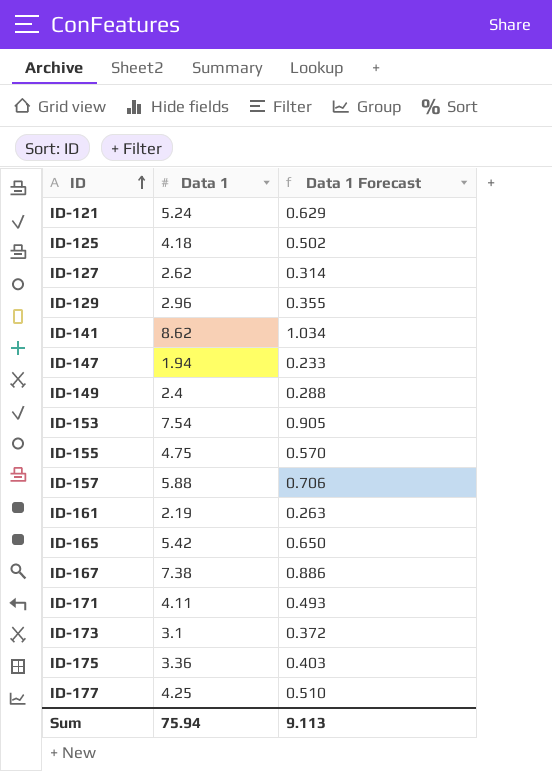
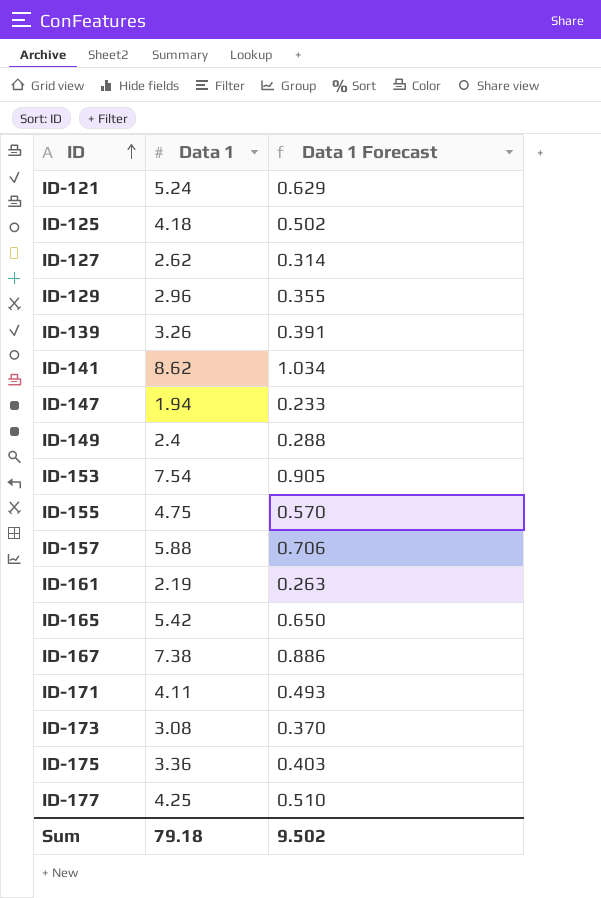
row ID-139: none -> 3.26 | 0.391
ID-173 | Data 1: 3.1 -> 3.08
ID-173 | Data 1 Forecast: 0.372 -> 0.370
Sum | Data 1: 75.94 -> 79.18
Sum | Data 1 Forecast: 9.113 -> 9.502

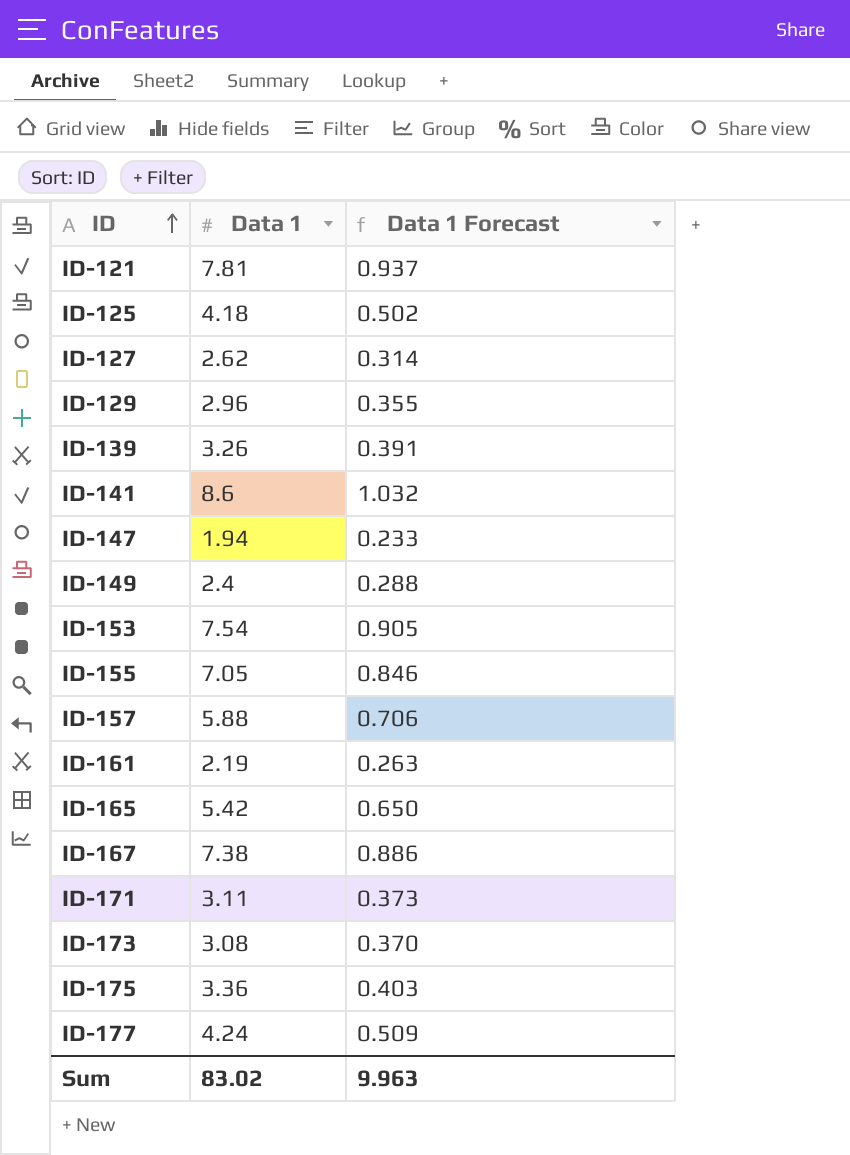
ID-121 | Data 1: 5.24 -> 7.81
ID-121 | Data 1 Forecast: 0.629 -> 0.937
ID-141 | Data 1: 8.62 -> 8.6
ID-141 | Data 1 Forecast: 1.034 -> 1.032
ID-155 | Data 1: 4.75 -> 7.05
ID-155 | Data 1 Forecast: 0.570 -> 0.846
ID-171 | Data 1: 4.11 -> 3.11
ID-171 | Data 1 Forecast: 0.493 -> 0.373
ID-177 | Data 1: 4.25 -> 4.24
ID-177 | Data 1 Forecast: 0.510 -> 0.509
Sum | Data 1: 79.18 -> 83.02
Sum | Data 1 Forecast: 9.502 -> 9.963

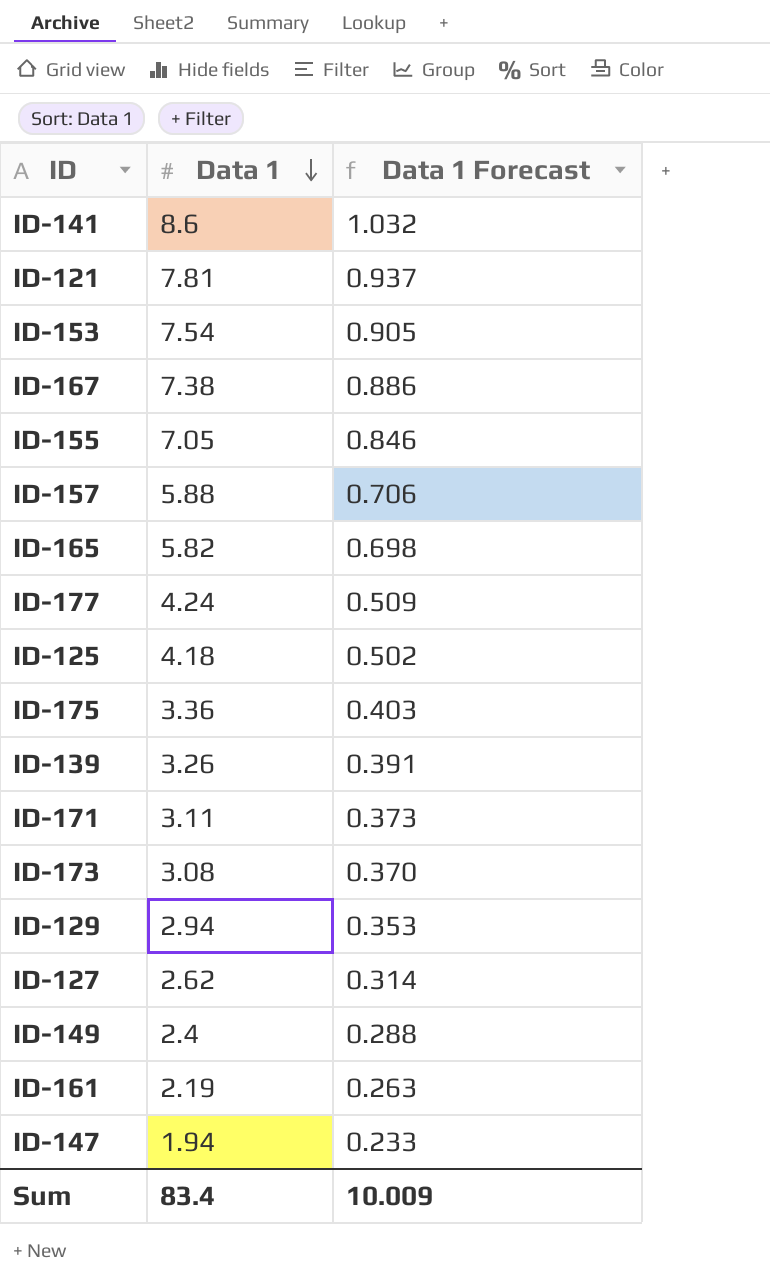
row order: ID ascending -> Data 1 descending
ID-165 | Data 1: 5.42 -> 5.82
ID-165 | Data 1 Forecast: 0.650 -> 0.698
ID-129 | Data 1: 2.96 -> 2.94
ID-129 | Data 1 Forecast: 0.355 -> 0.353
Sum | Data 1: 83.02 -> 83.4
Sum | Data 1 Forecast: 9.963 -> 10.009

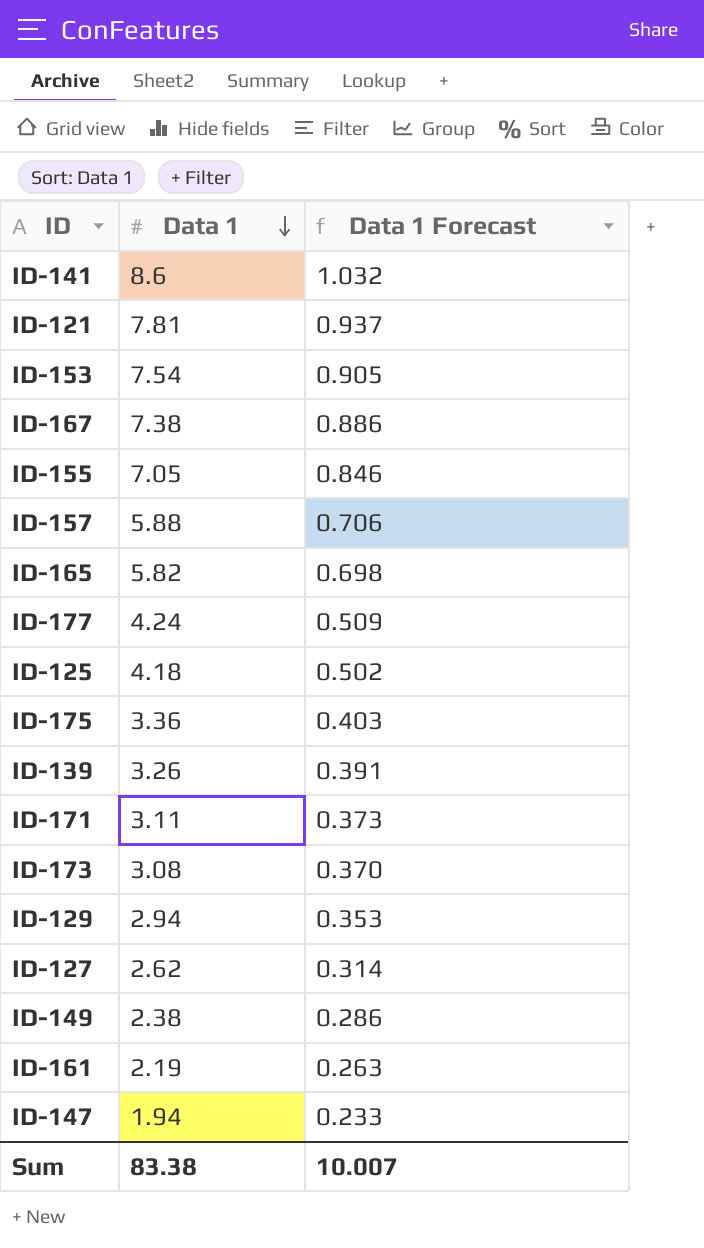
ID-149 | Data 1: 2.4 -> 2.38
ID-149 | Data 1 Forecast: 0.288 -> 0.286
Sum | Data 1: 83.4 -> 83.38
Sum | Data 1 Forecast: 10.009 -> 10.007

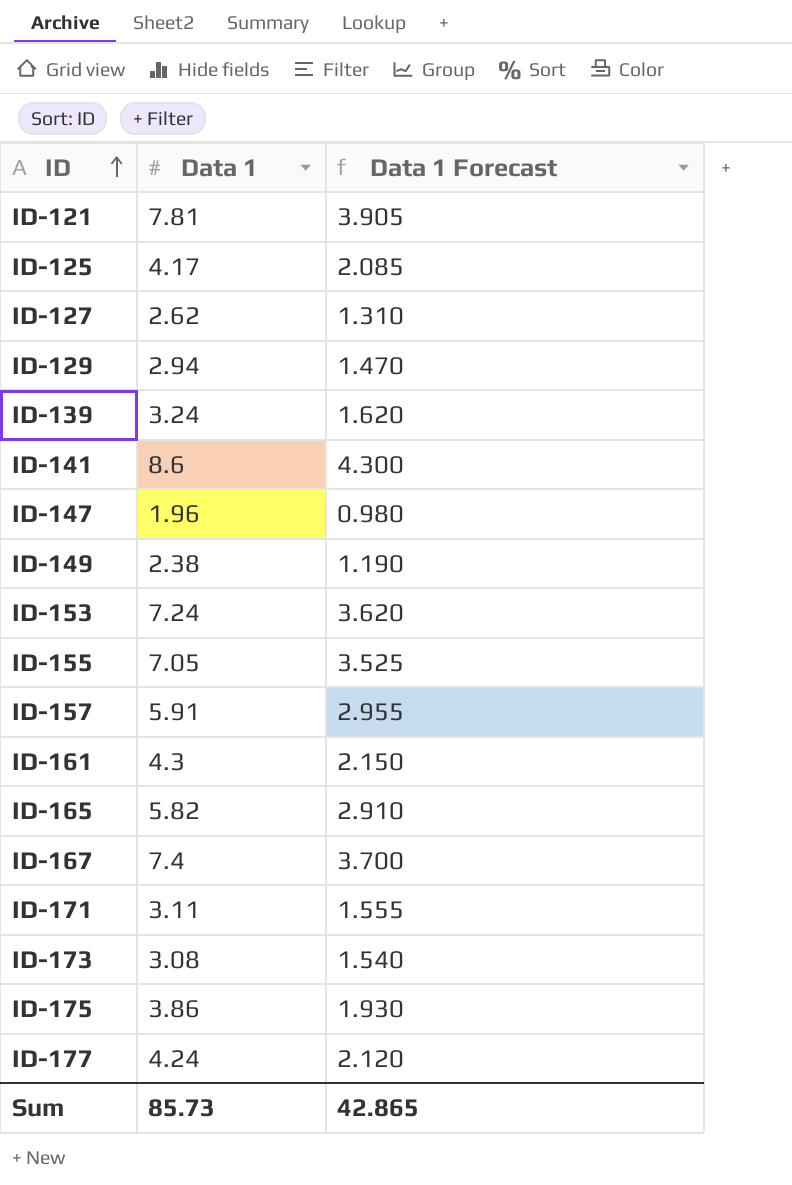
row order: Data 1 descending -> ID ascending
column Data 1 Forecast | formula: [Data 1] * 0.12 -> [Data 1] * 0.5
ID-125 | Data 1: 4.18 -> 4.17
ID-139 | Data 1: 3.26 -> 3.24
ID-147 | Data 1: 1.94 -> 1.96
ID-153 | Data 1: 7.54 -> 7.24
ID-157 | Data 1: 5.88 -> 5.91
ID-161 | Data 1: 2.19 -> 4.3
ID-167 | Data 1: 7.38 -> 7.4
ID-175 | Data 1: 3.36 -> 3.86
Sum | Data 1: 83.38 -> 85.73
Sum | Data 1 Forecast: 10.007 -> 42.865

